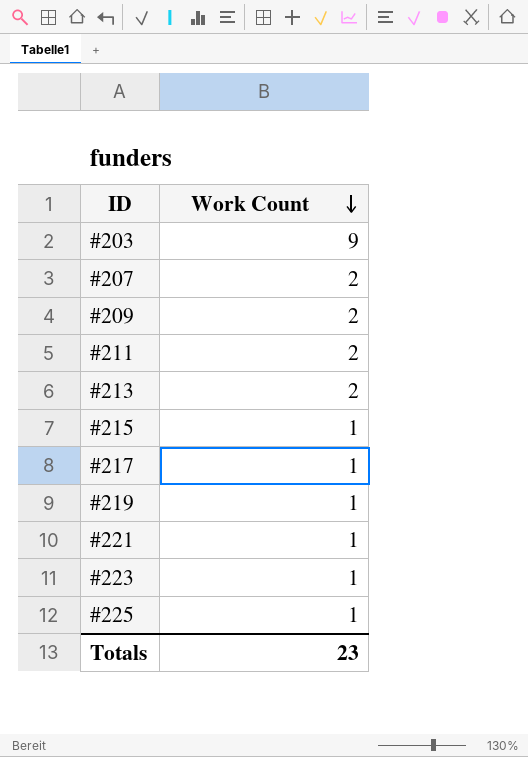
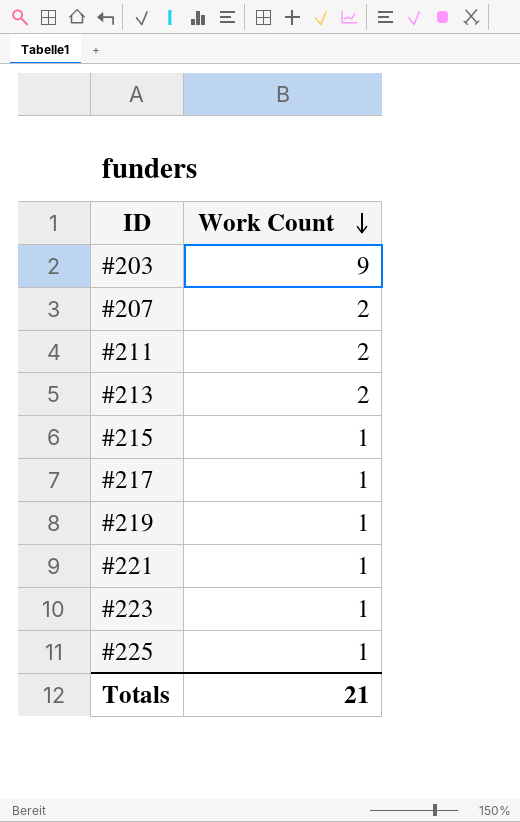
row #209: 2 -> none
Totals | Work Count: 23 -> 21

